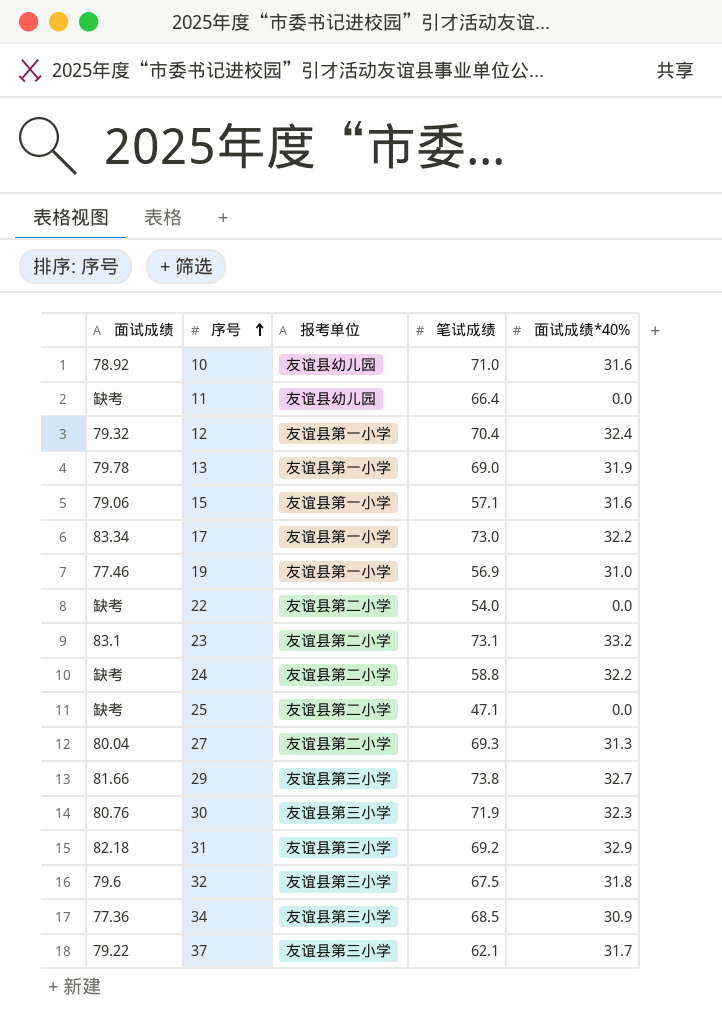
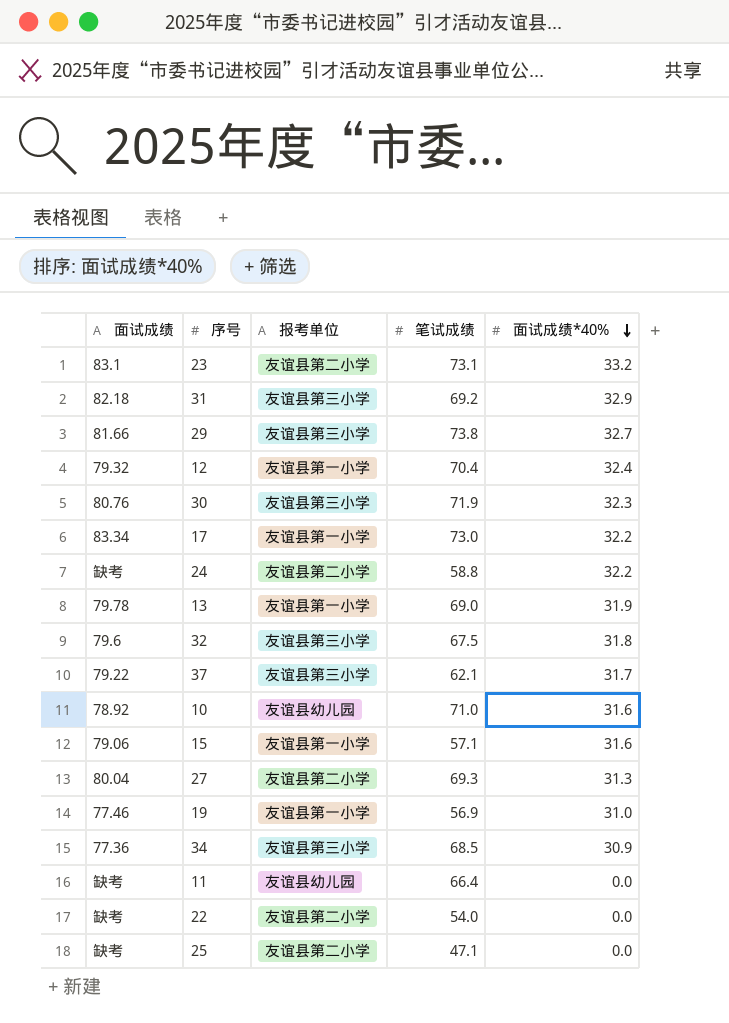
row order: 序号 ascending -> 面试成绩*40% descending

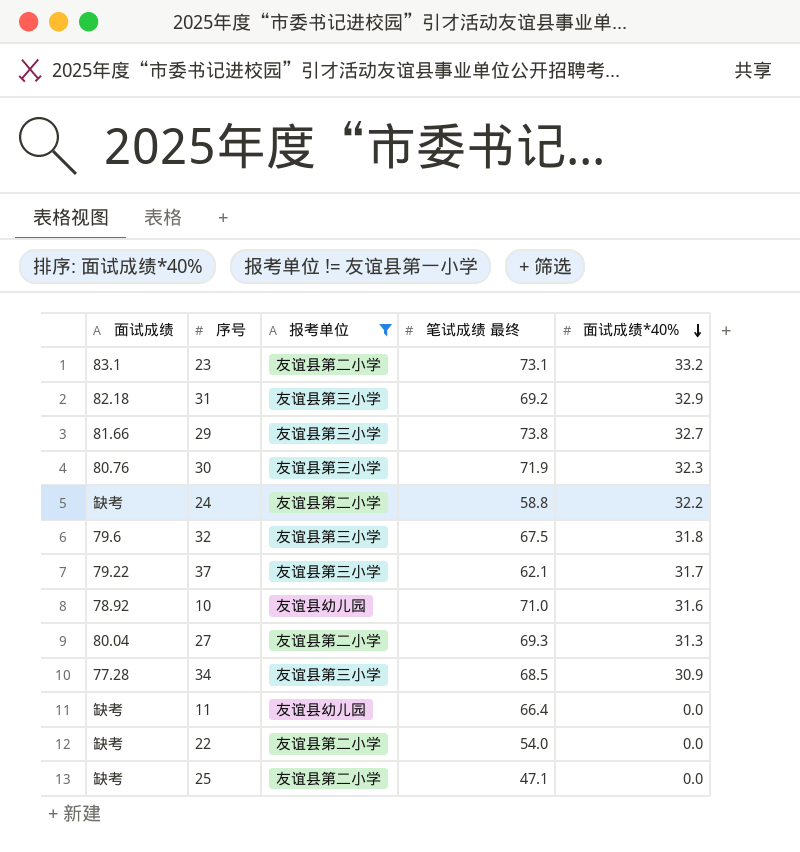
filter: none -> 报考单位 != 友谊县第一小学
column name: 笔试成绩 -> 笔试成绩 最终
34 | 面试成绩: 77.36 -> 77.28

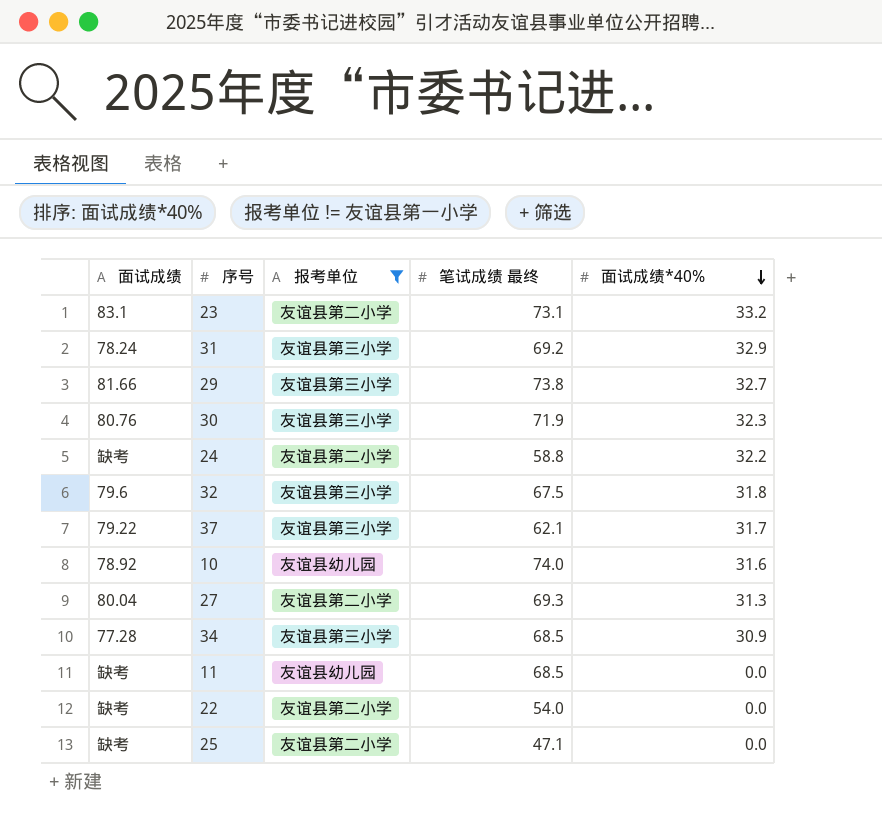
31 | 面试成绩: 82.18 -> 78.24
10 | 笔试成绩 最终: 71.0 -> 74.0
11 | 笔试成绩 最终: 66.4 -> 68.5

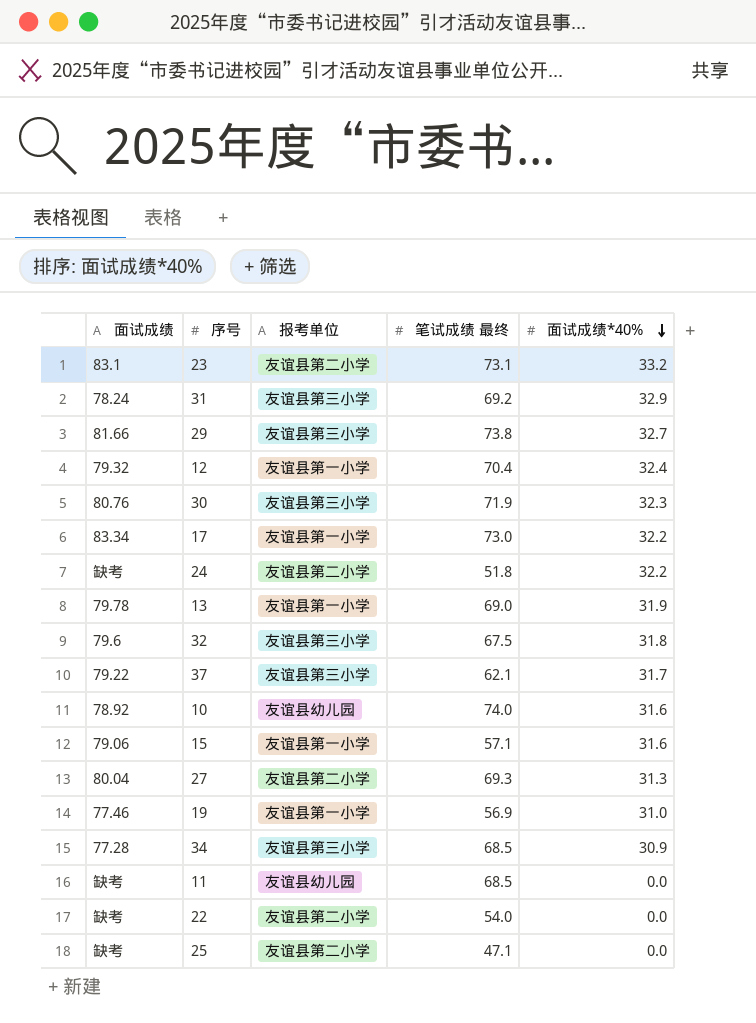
filter: 报考单位 != 友谊县第一小学 -> none
24 | 笔试成绩 最终: 58.8 -> 51.8

